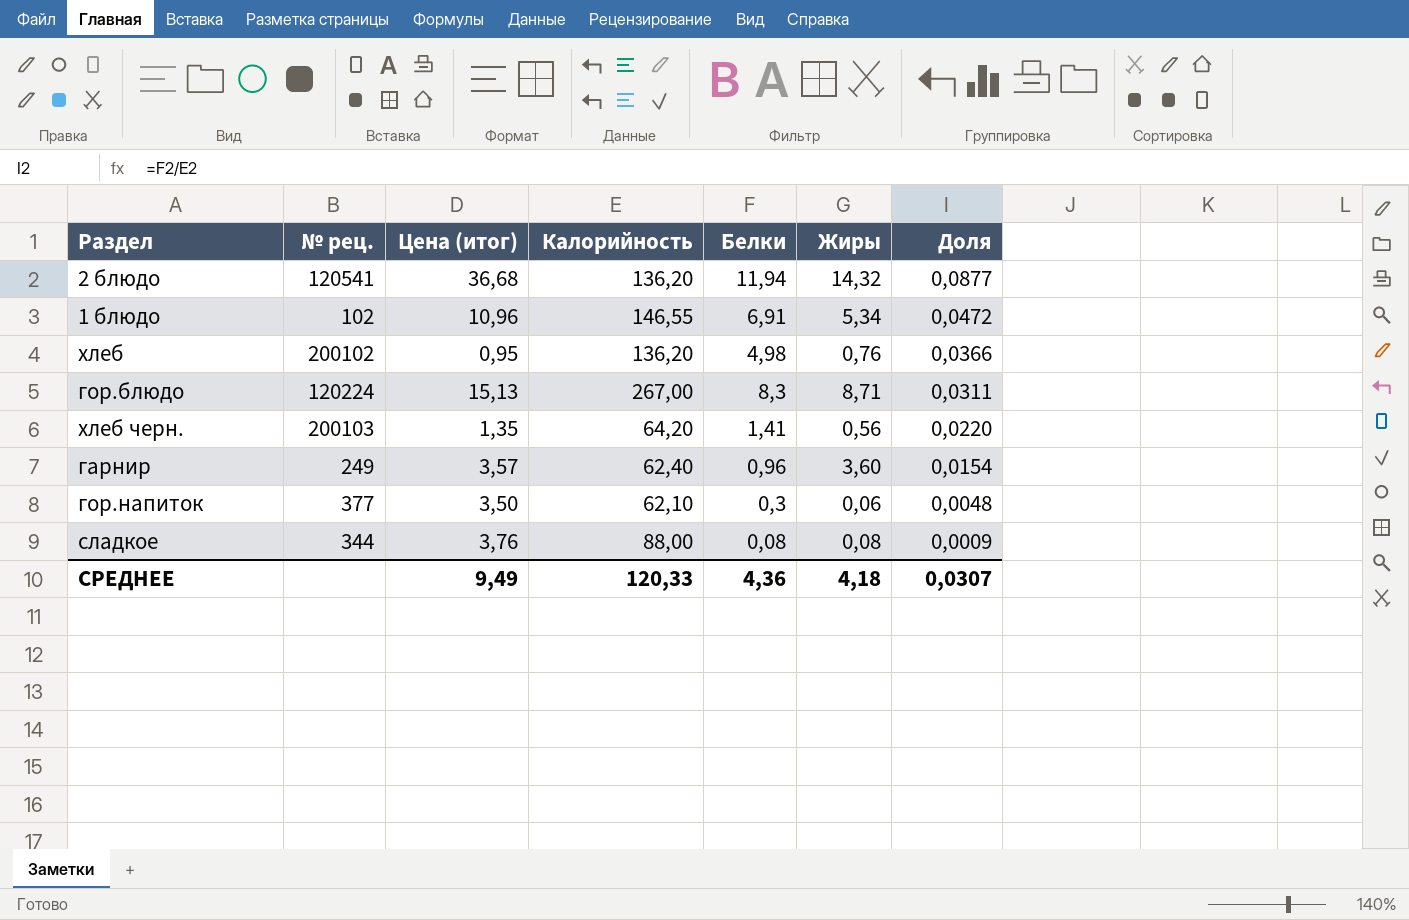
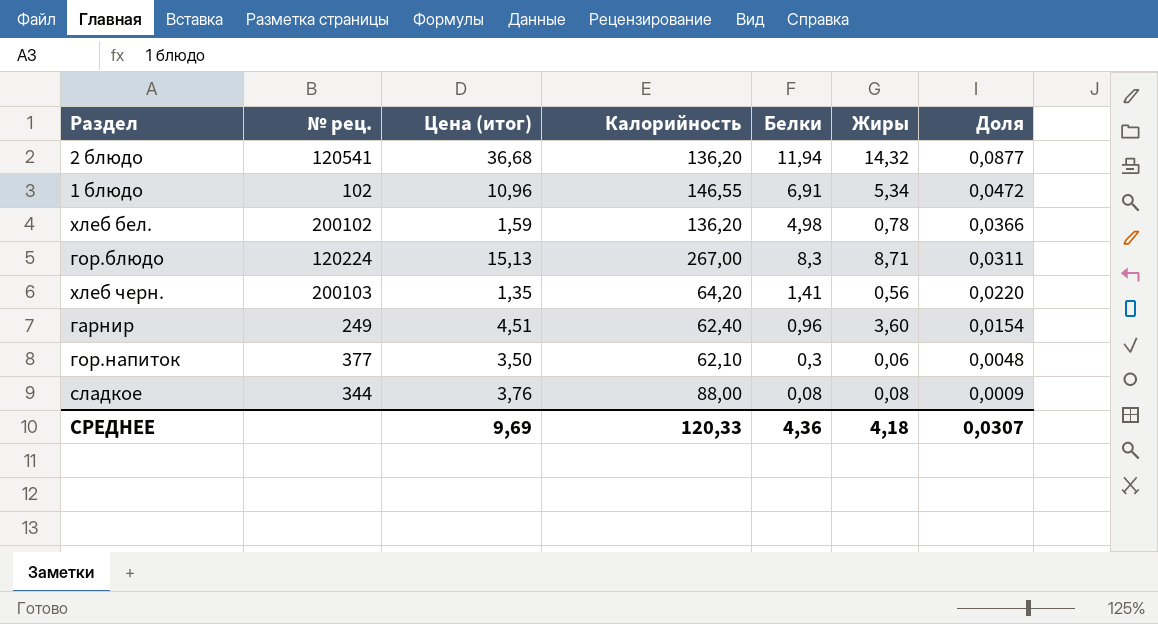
row хлеб: 200102 | 0,95 | 136,20 | 4,98 | 0,76 | 0,0366 -> none
row хлеб бел.: none -> 200102 | 1,59 | 136,20 | 4,98 | 0,78 | 0,0366
гарнир | Цена (итог): 3,57 -> 4,51
СРЕДНЕЕ | Цена (итог): 9,49 -> 9,69

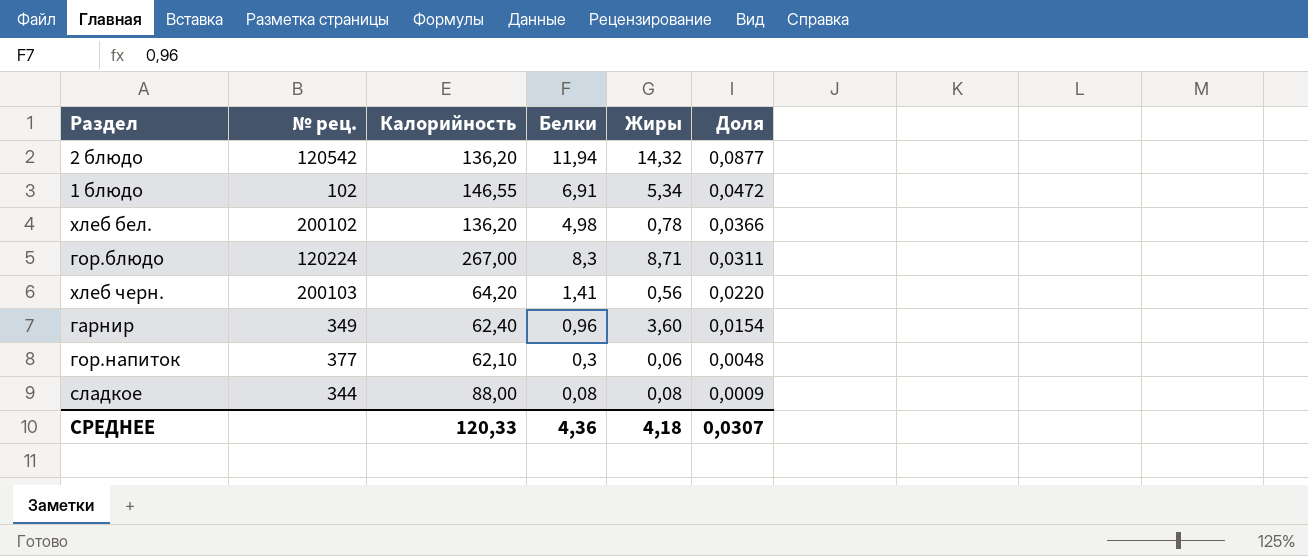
column Цена (итог) | position: 3 -> none
2 блюдо | № рец.: 120541 -> 120542
гарнир | № рец.: 249 -> 349

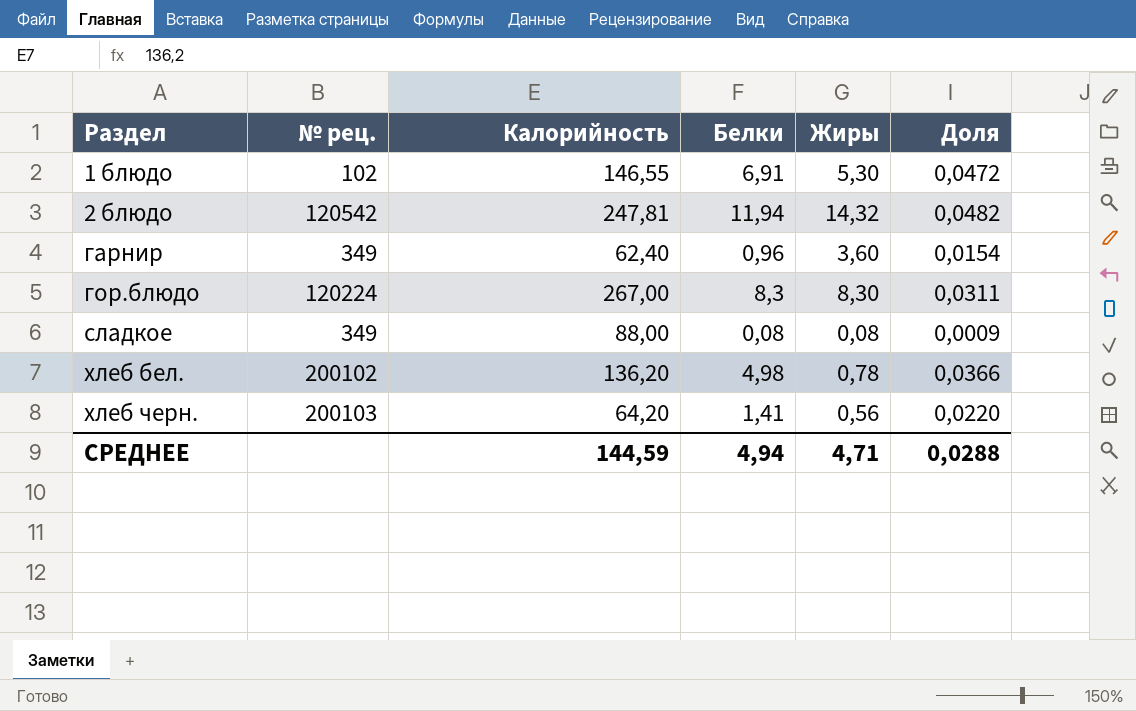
row order: Доля descending -> Раздел ascending
row гор.напиток: 377 | 62,10 | 0,3 | 0,06 | 0,0048 -> none
1 блюдо | Жиры: 5,34 -> 5,30
2 блюдо | Калорийность: 136,20 -> 247,81
2 блюдо | Доля: 0,0877 -> 0,0482
гор.блюдо | Жиры: 8,71 -> 8,30
сладкое | № рец.: 344 -> 349
СРЕДНЕЕ | Калорийность: 120,33 -> 144,59
СРЕДНЕЕ | Белки: 4,36 -> 4,94
СРЕДНЕЕ | Жиры: 4,18 -> 4,71
СРЕДНЕЕ | Доля: 0,0307 -> 0,0288

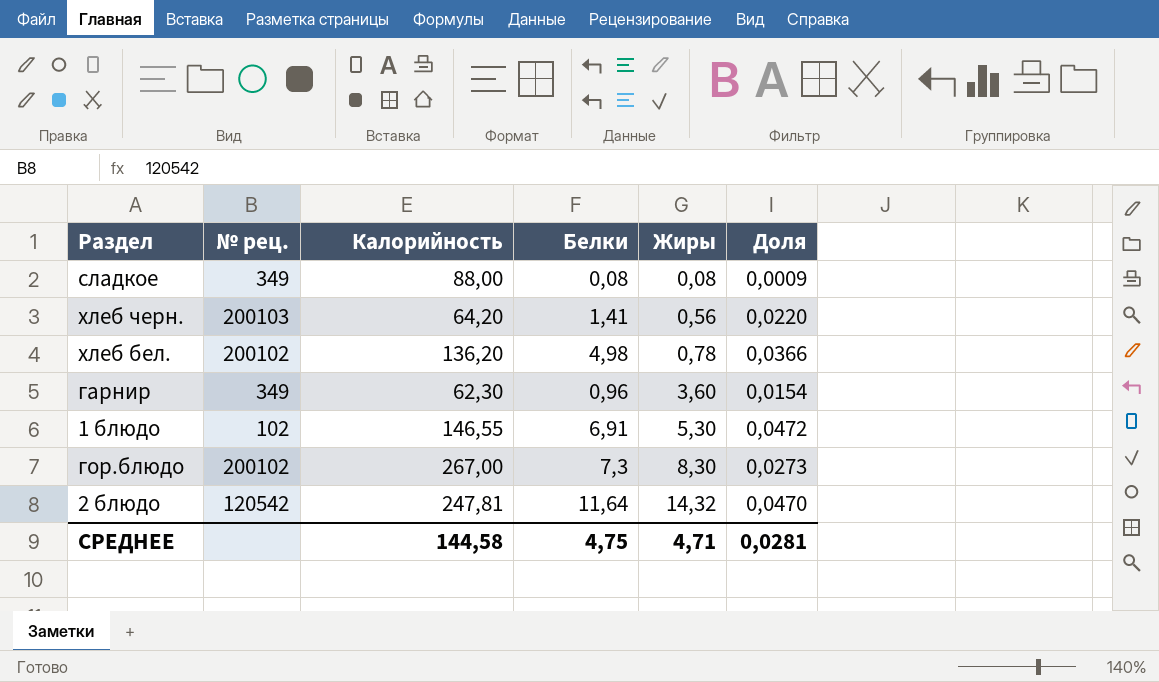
row order: Раздел ascending -> Жиры ascending
гарнир | Калорийность: 62,40 -> 62,30
гор.блюдо | № рец.: 120224 -> 200102
гор.блюдо | Белки: 8,3 -> 7,3
гор.блюдо | Доля: 0,0311 -> 0,0273
2 блюдо | Белки: 11,94 -> 11,64
2 блюдо | Доля: 0,0482 -> 0,0470
СРЕДНЕЕ | Калорийность: 144,59 -> 144,58
СРЕДНЕЕ | Белки: 4,94 -> 4,75
СРЕДНЕЕ | Доля: 0,0288 -> 0,0281

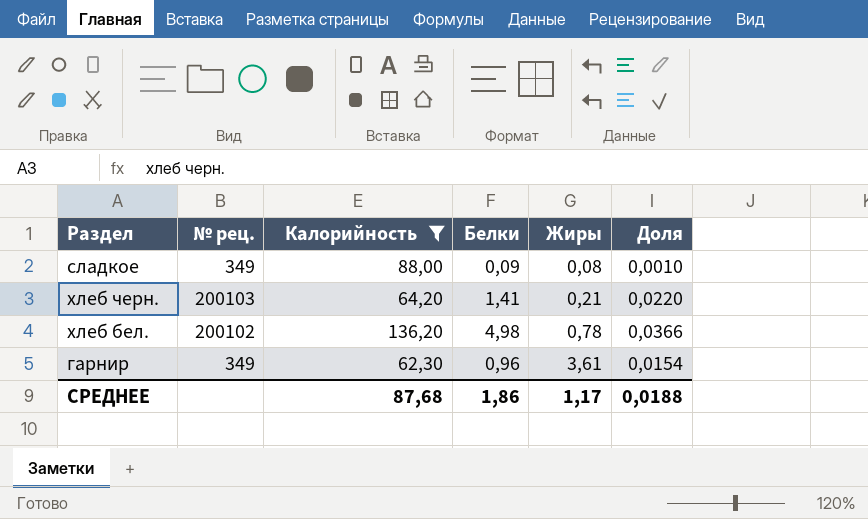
filter: none -> Калорийность <= 136,20
сладкое | Белки: 0,08 -> 0,09
сладкое | Доля: 0,0009 -> 0,0010
хлеб черн. | Жиры: 0,56 -> 0,21
гарнир | Жиры: 3,60 -> 3,61
СРЕДНЕЕ | Калорийность: 144,58 -> 87,68
СРЕДНЕЕ | Белки: 4,75 -> 1,86
СРЕДНЕЕ | Жиры: 4,71 -> 1,17
СРЕДНЕЕ | Доля: 0,0281 -> 0,0188

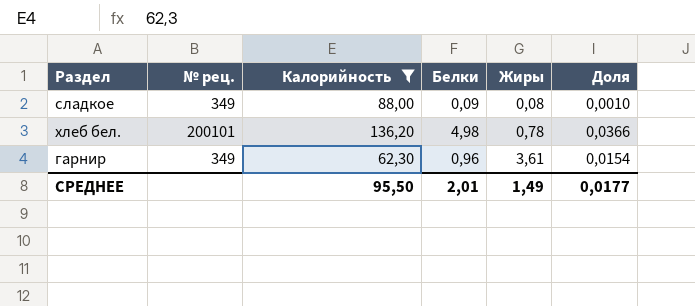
row хлеб черн.: 200103 | 64,20 | 1,41 | 0,21 | 0,0220 -> none
хлеб бел. | № рец.: 200102 -> 200101
СРЕДНЕЕ | Калорийность: 87,68 -> 95,50
СРЕДНЕЕ | Белки: 1,86 -> 2,01
СРЕДНЕЕ | Жиры: 1,17 -> 1,49
СРЕДНЕЕ | Доля: 0,0188 -> 0,0177

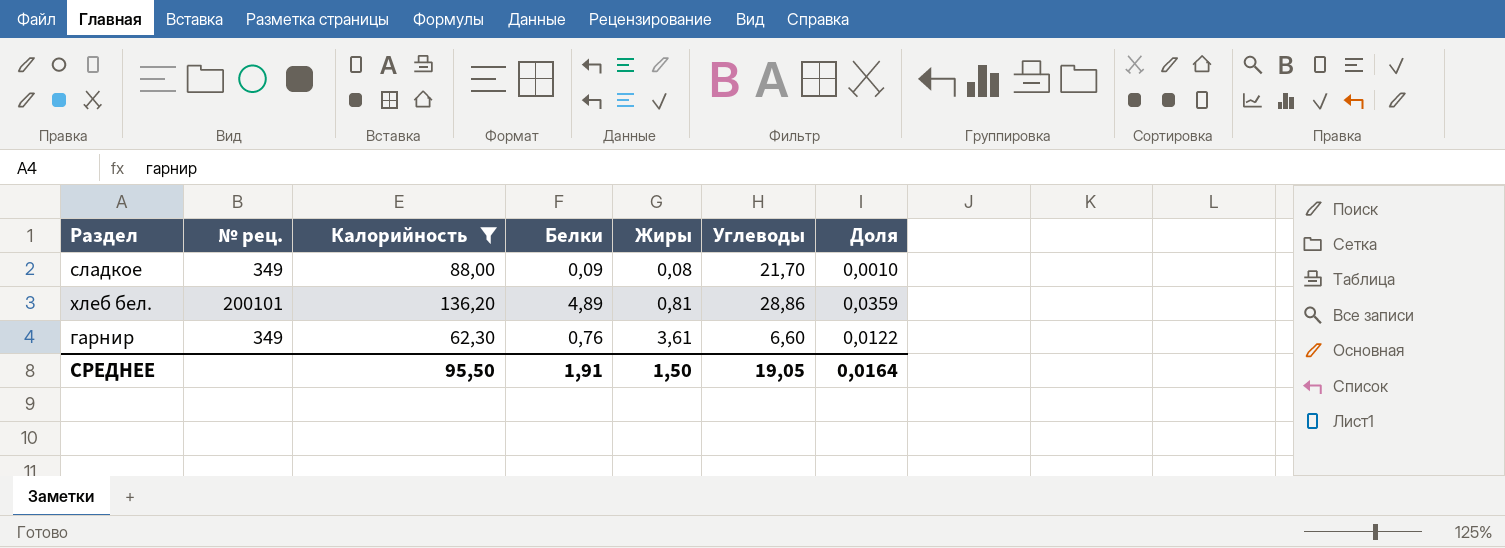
column Углеводы | position: none -> 6
хлеб бел. | Белки: 4,98 -> 4,89
хлеб бел. | Жиры: 0,78 -> 0,81
хлеб бел. | Доля: 0,0366 -> 0,0359
гарнир | Белки: 0,96 -> 0,76
гарнир | Доля: 0,0154 -> 0,0122
СРЕДНЕЕ | Белки: 2,01 -> 1,91
СРЕДНЕЕ | Жиры: 1,49 -> 1,50
СРЕДНЕЕ | Доля: 0,0177 -> 0,0164

